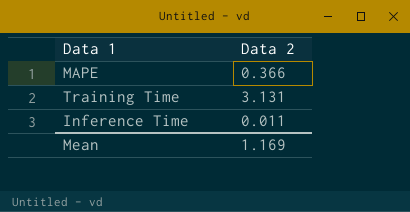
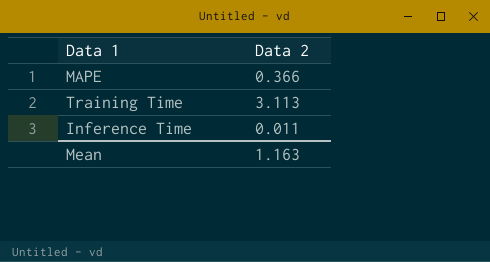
Training Time | Data 2: 3.131 -> 3.113
Mean | Data 2: 1.169 -> 1.163

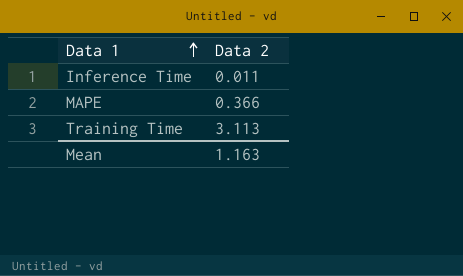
row order: none -> Data 1 ascending

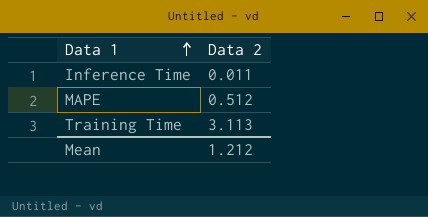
MAPE | Data 2: 0.366 -> 0.512
Mean | Data 2: 1.163 -> 1.212

